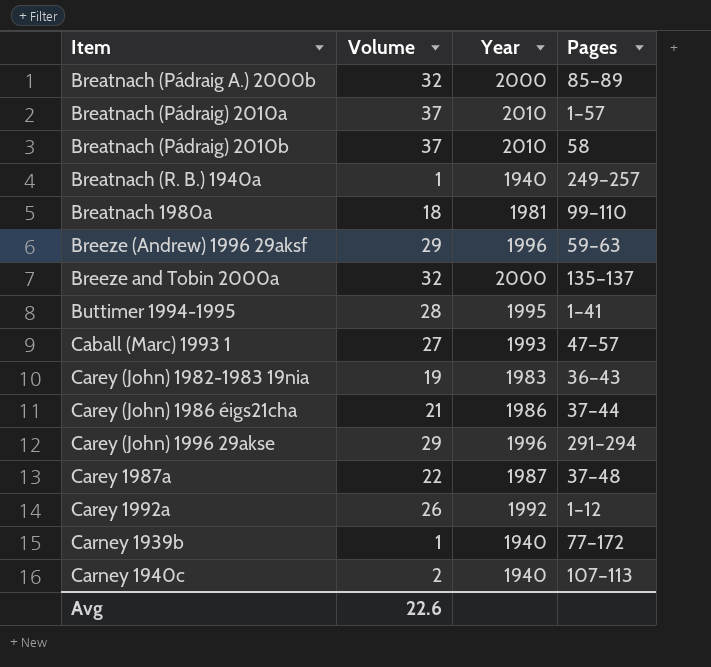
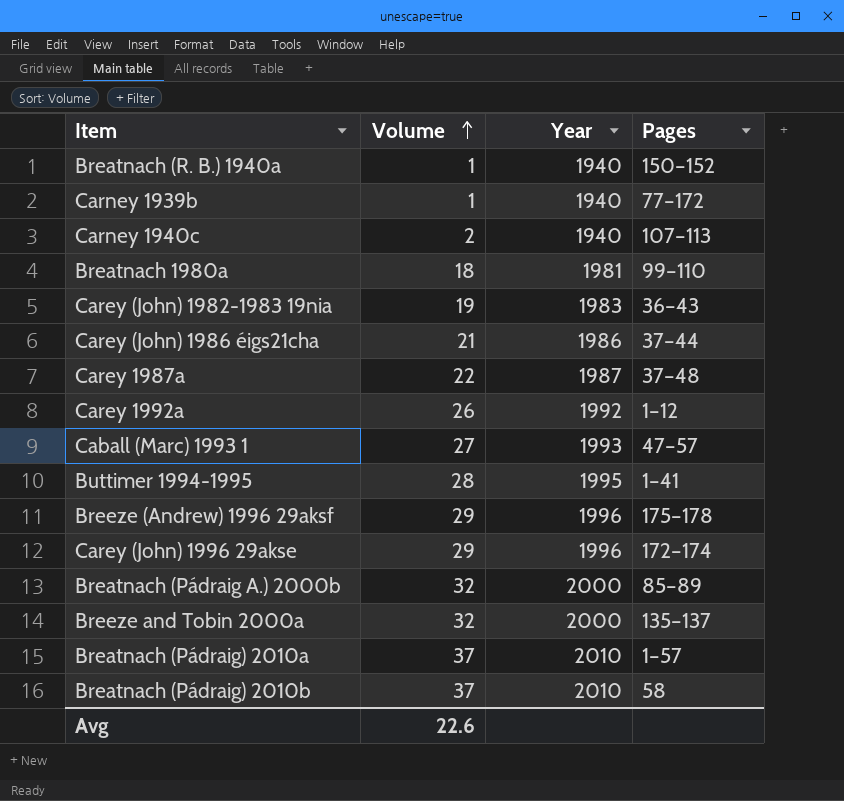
row order: none -> Volume ascending
Breatnach (R. B.) 1940a | Pages: 249–257 -> 150–152
Breeze (Andrew) 1996 29aksf | Pages: 59–63 -> 175–178
Carey (John) 1996 29akse | Pages: 291–294 -> 172–174

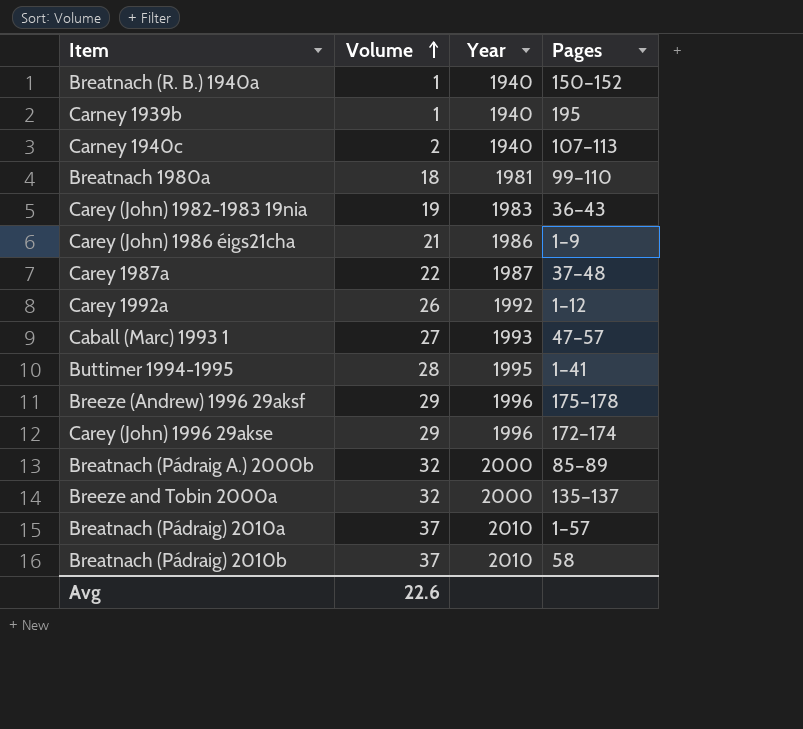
Carney 1939b | Pages: 77–172 -> 195
Carey (John) 1986 éigs21cha | Pages: 37–44 -> 1–9

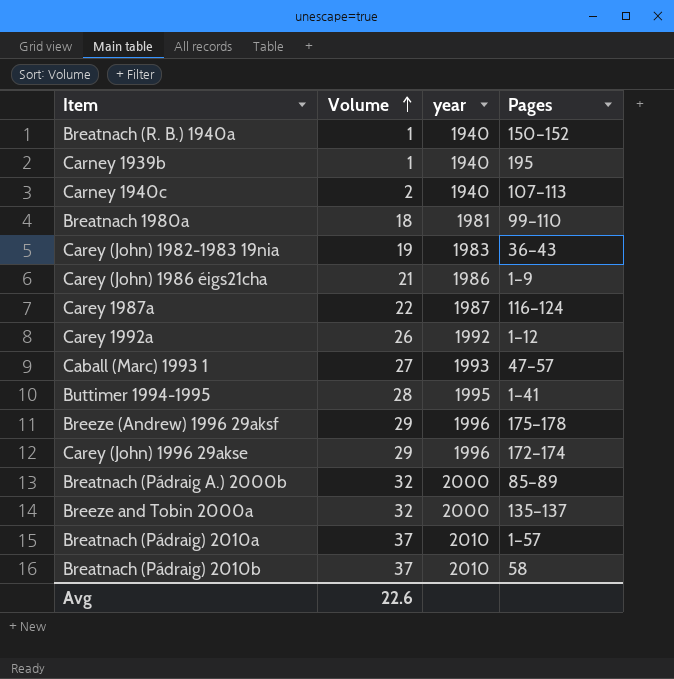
column name: Year -> year
Carey 1987a | Pages: 37–48 -> 116–124

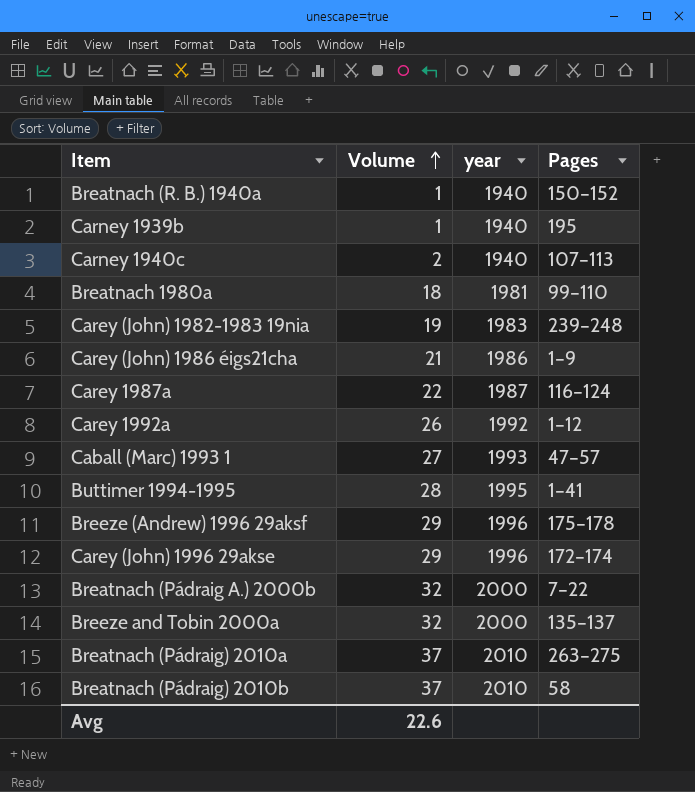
Carey (John) 1982-1983 19nia | Pages: 36–43 -> 239–248
Breatnach (Pádraig A.) 2000b | Pages: 85–89 -> 7–22
Breatnach (Pádraig) 2010a | Pages: 1–57 -> 263–275

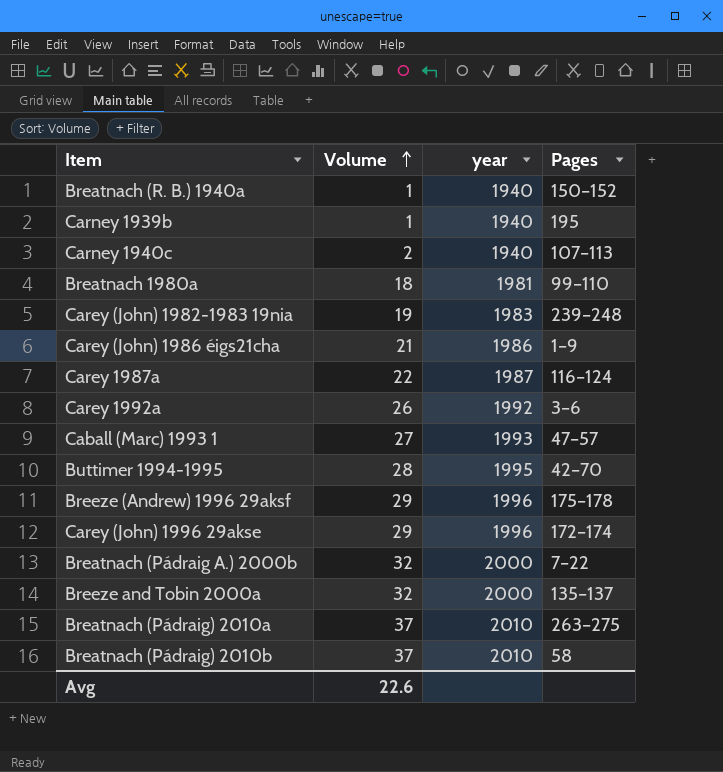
Carey 1992a | Pages: 1–12 -> 3–6
Buttimer 1994-1995 | Pages: 1–41 -> 42–70

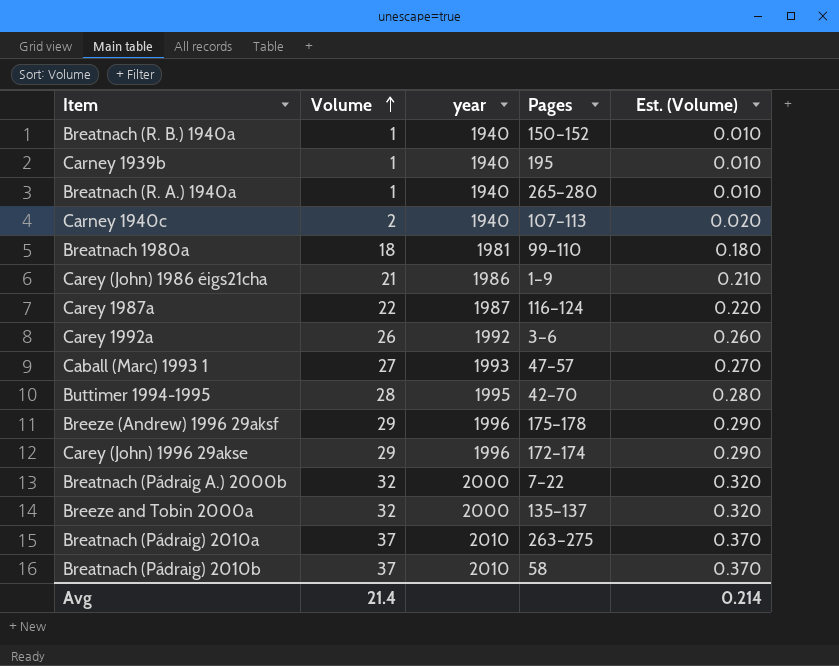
column Est. (Volume) | formula: none -> [Volume] * 0.01
row Carey (John) 1982-1983 19nia: 19 | 1983 | 239–248 -> none
row Breatnach (R. A.) 1940a: none -> 1 | 1940 | 265–280 | 0.010
Avg | Volume: 22.6 -> 21.4

